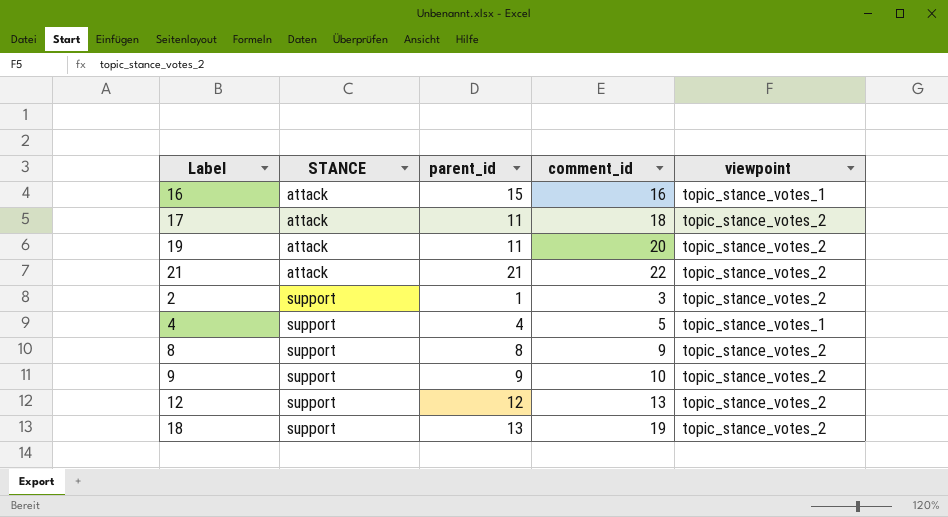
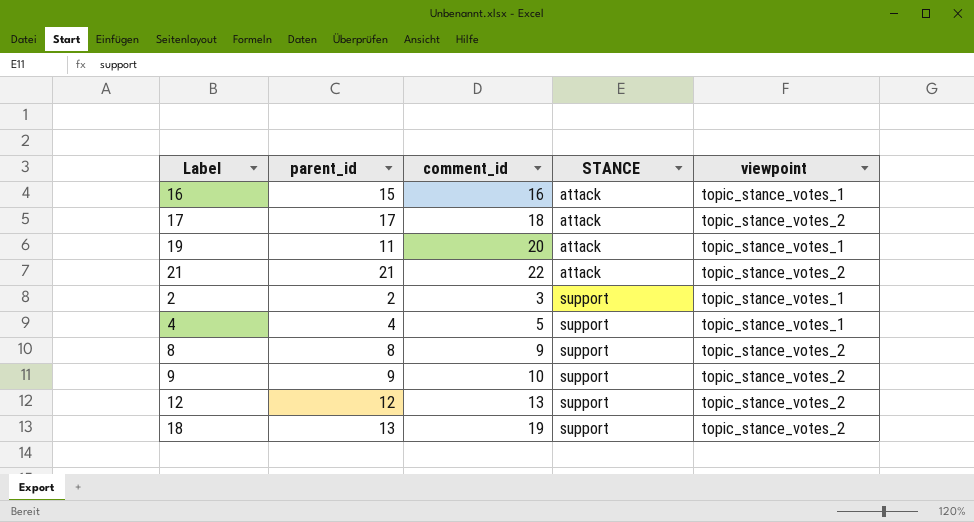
column STANCE | position: 2 -> 4
17 | parent_id: 11 -> 17
19 | viewpoint: topic_stance_votes_2 -> topic_stance_votes_1
2 | parent_id: 1 -> 2
2 | viewpoint: topic_stance_votes_2 -> topic_stance_votes_1

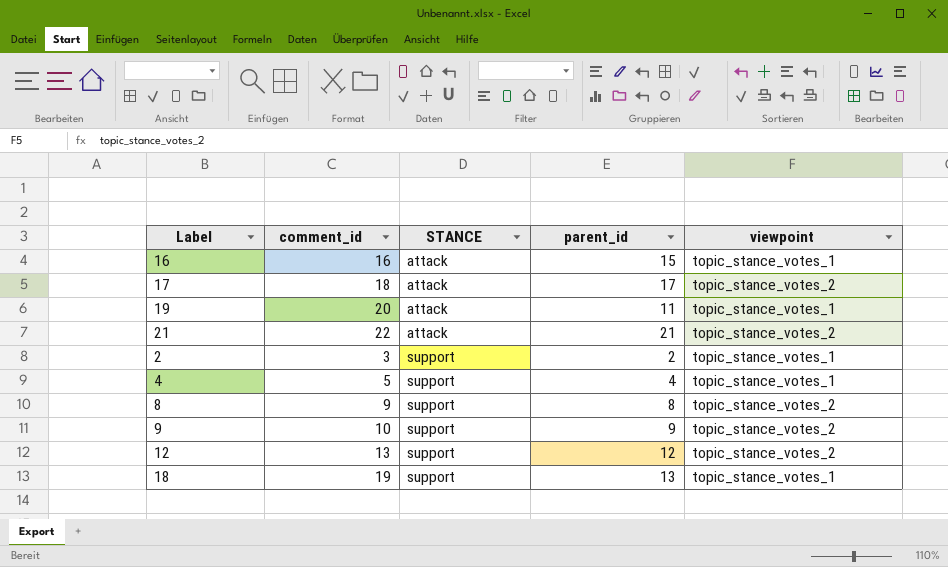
column parent_id | position: 2 -> 4
18 | viewpoint: topic_stance_votes_2 -> topic_stance_votes_1

